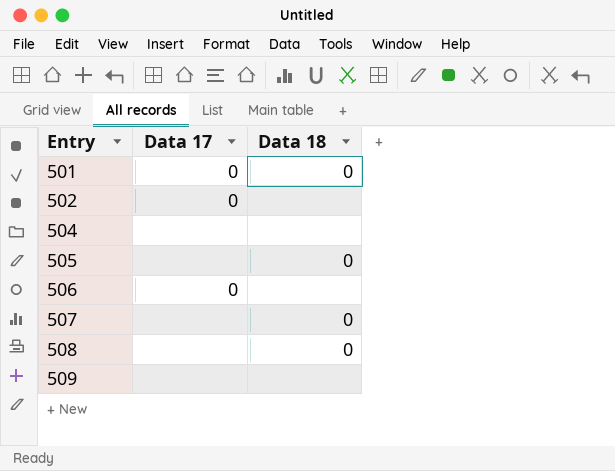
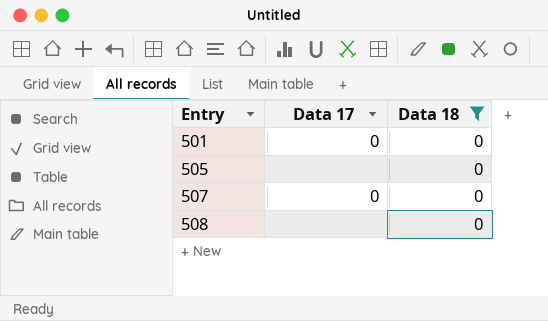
filter: none -> Data 18 = 0
507 | Data 17: none -> 0

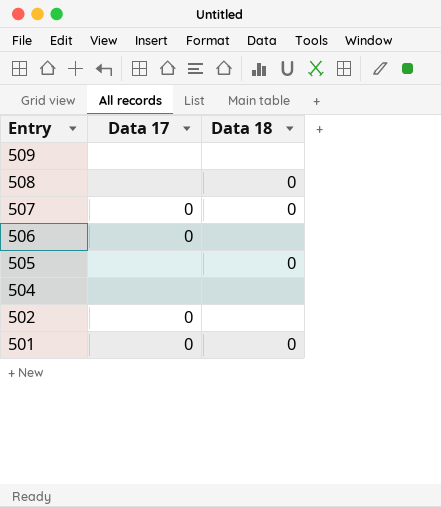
filter: Data 18 = 0 -> none
row order: Entry ascending -> Entry descending

